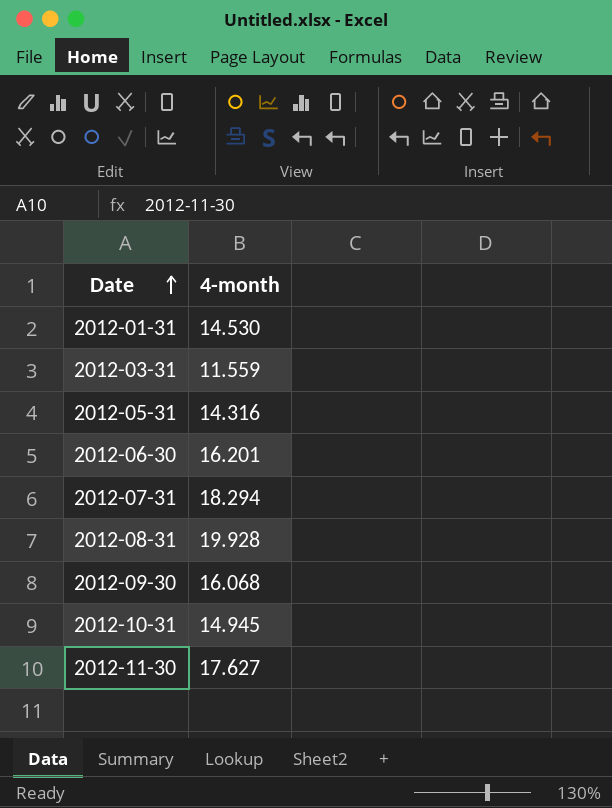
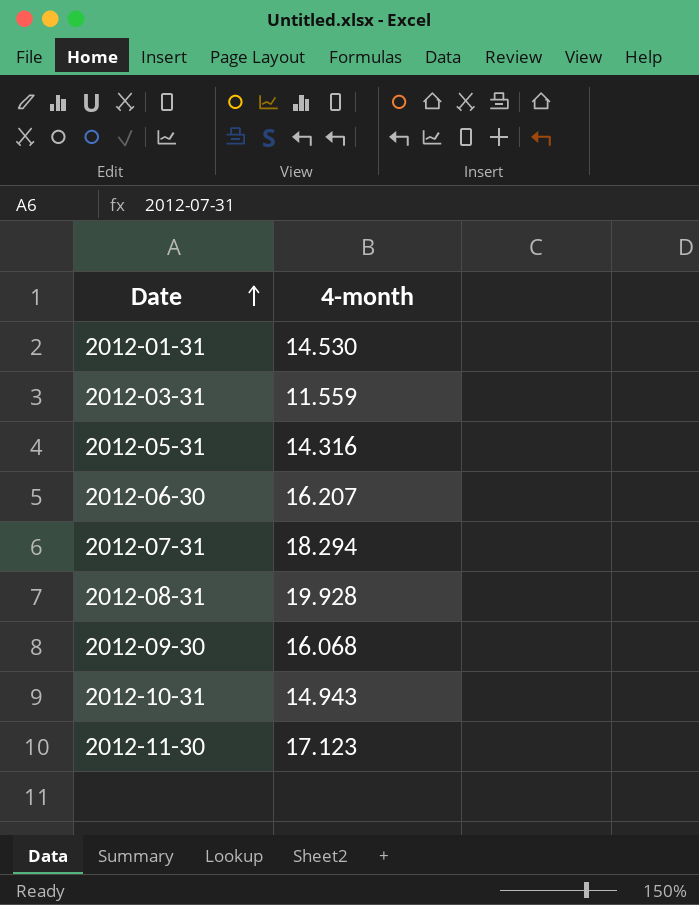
2012-06-30 | 4-month: 16.201 -> 16.207
2012-10-31 | 4-month: 14.945 -> 14.943
2012-11-30 | 4-month: 17.627 -> 17.123

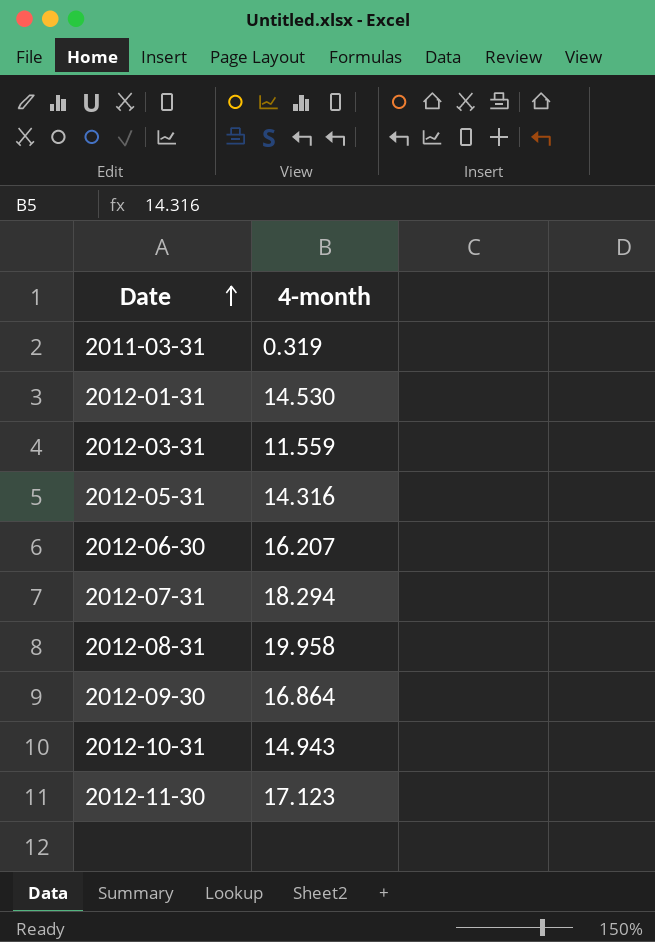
row 2011-03-31: none -> 0.319
2012-08-31 | 4-month: 19.928 -> 19.958
2012-09-30 | 4-month: 16.068 -> 16.864

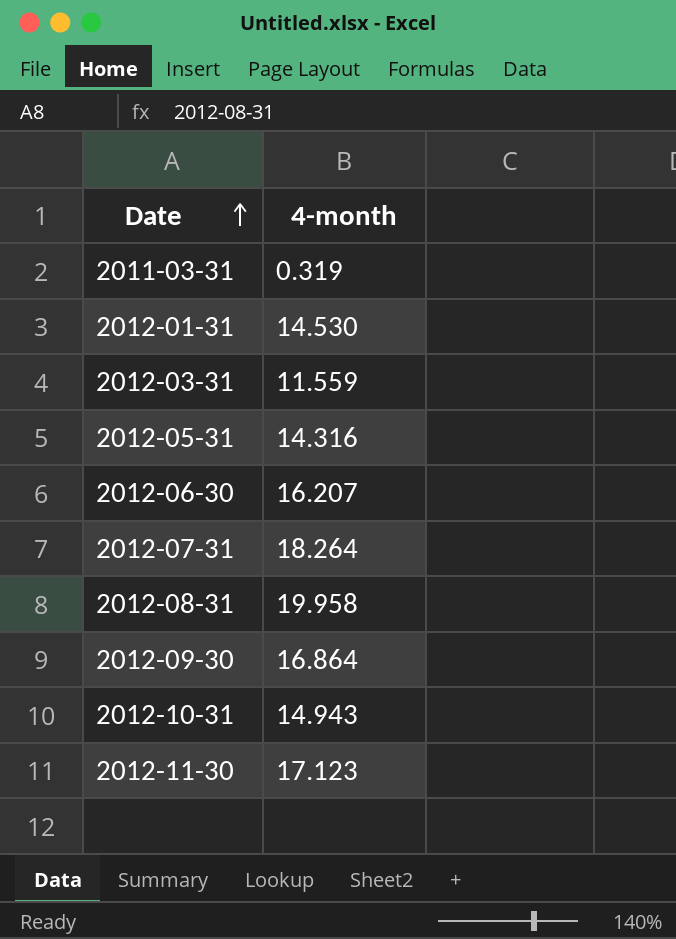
2012-07-31 | 4-month: 18.294 -> 18.264

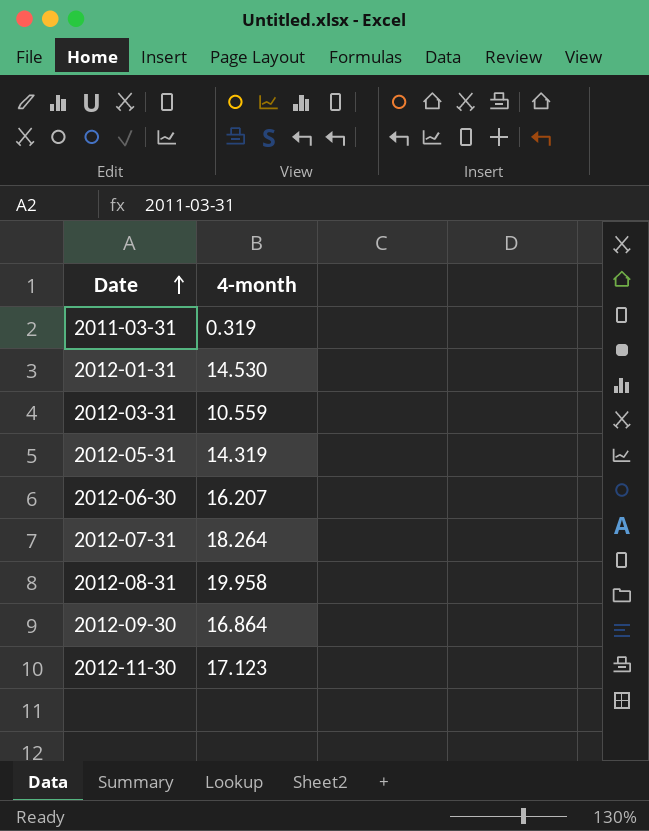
row 2012-10-31: 14.943 -> none
2012-03-31 | 4-month: 11.559 -> 10.559
2012-05-31 | 4-month: 14.316 -> 14.319

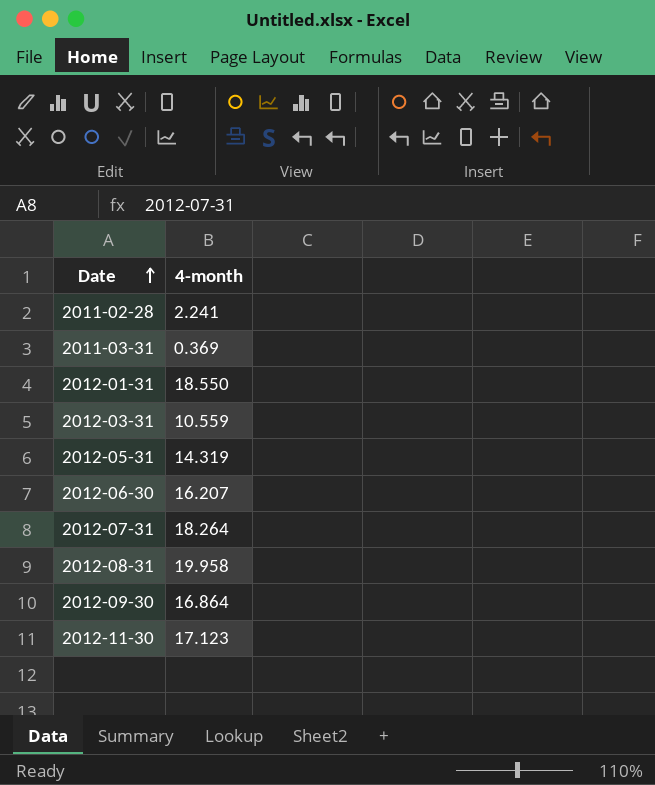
row 2011-02-28: none -> 2.241
2011-03-31 | 4-month: 0.319 -> 0.369
2012-01-31 | 4-month: 14.530 -> 18.550

